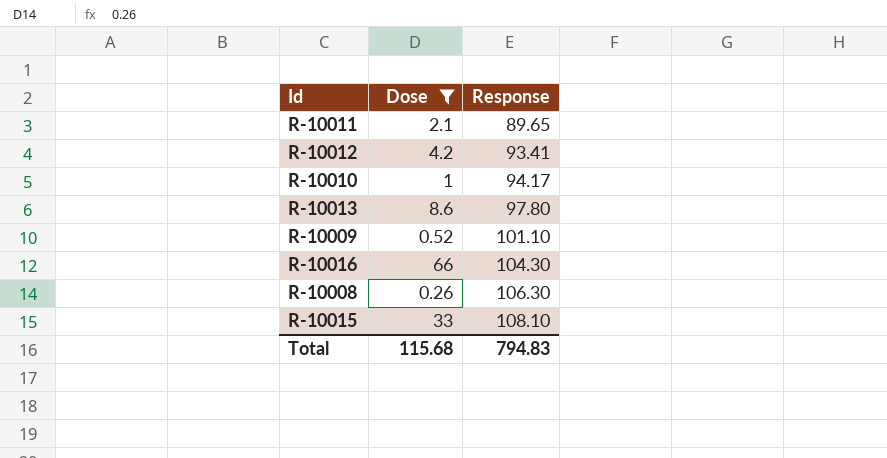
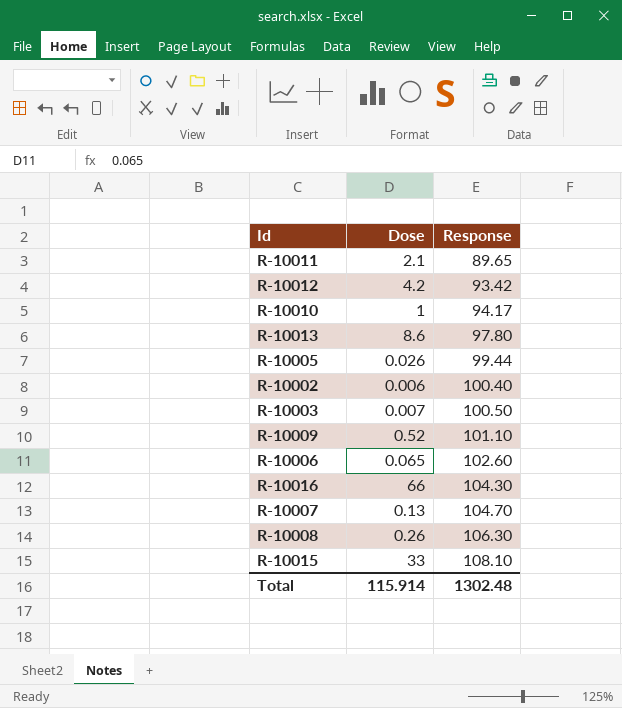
filter: Dose >= 0.26 -> none
R-10012 | Response: 93.41 -> 93.42
Total | Dose: 115.68 -> 115.914
Total | Response: 794.83 -> 1302.48

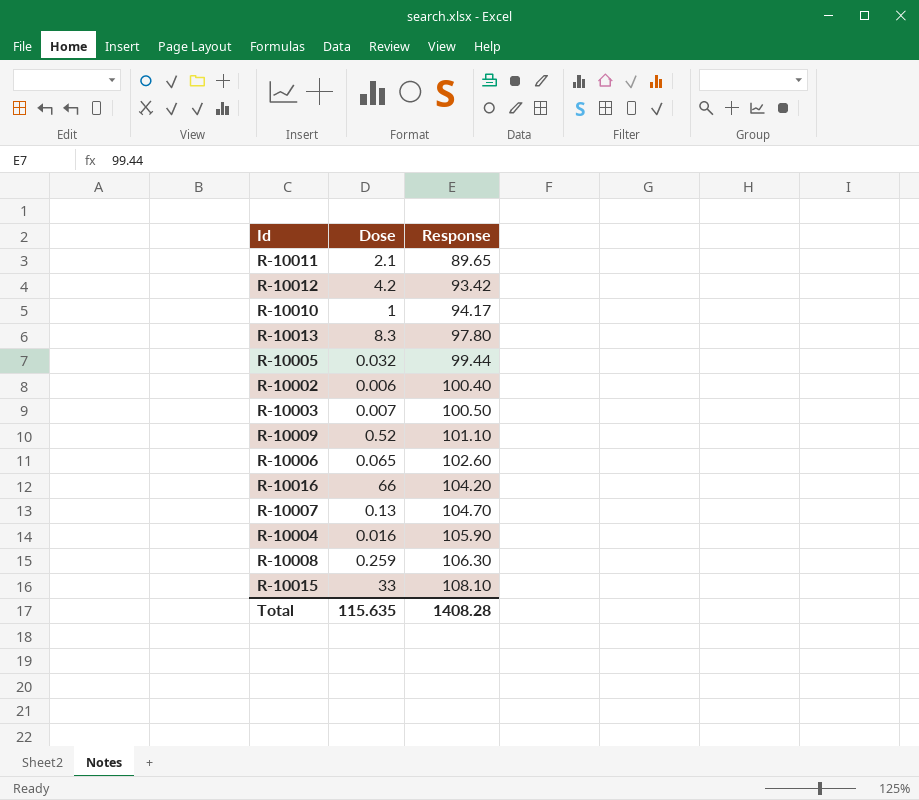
R-10013 | Dose: 8.6 -> 8.3
R-10005 | Dose: 0.026 -> 0.032
R-10016 | Response: 104.30 -> 104.20
row R-10004: none -> 0.016 | 105.90
R-10008 | Dose: 0.26 -> 0.259
Total | Dose: 115.914 -> 115.635
Total | Response: 1302.48 -> 1408.28

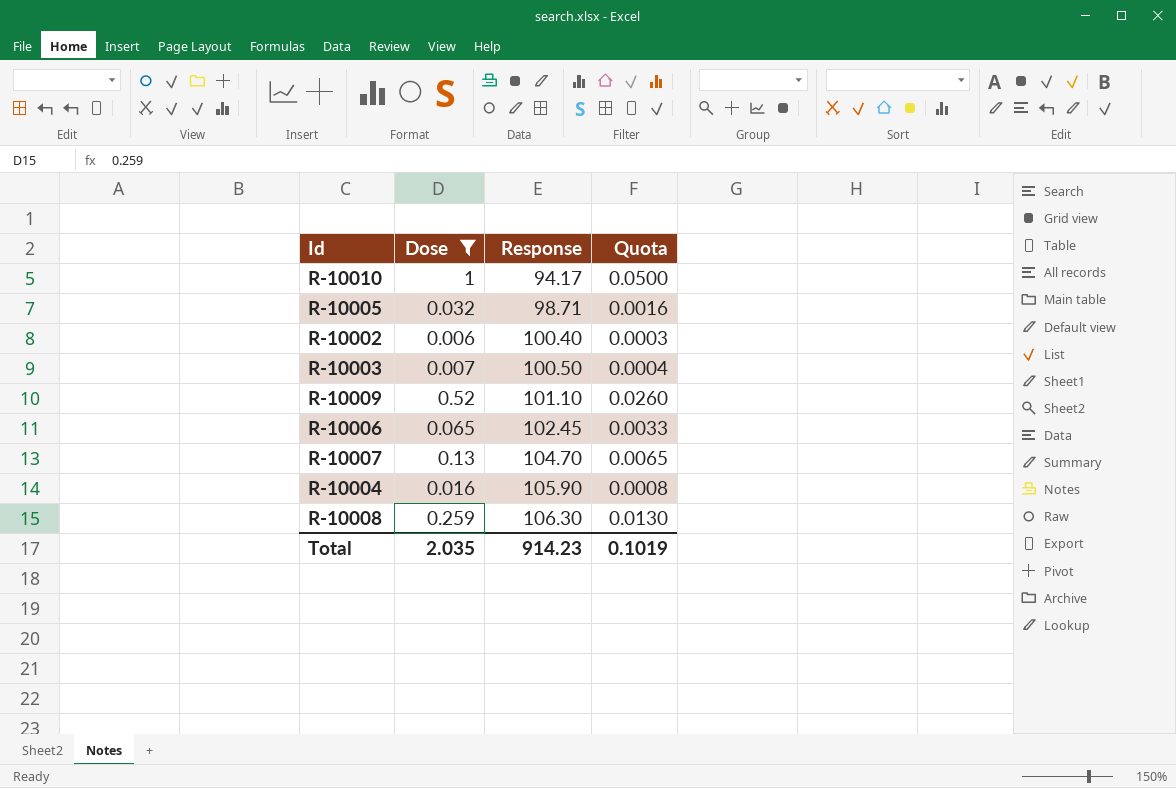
filter: none -> Dose <= 1
column Quota | formula: none -> [Dose] * 0.05
R-10005 | Response: 99.44 -> 98.71
R-10006 | Response: 102.60 -> 102.45
Total | Dose: 115.635 -> 2.035
Total | Response: 1408.28 -> 914.23

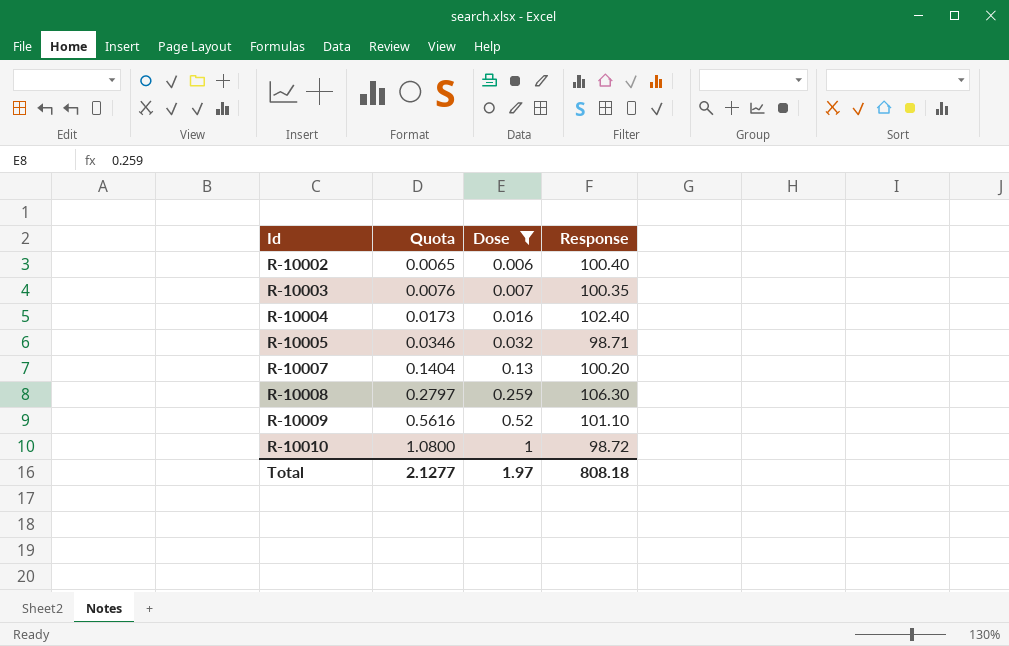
row order: Response ascending -> Id ascending
column Quota | formula: [Dose] * 0.05 -> [Dose] * 1.08
column Quota | position: 4 -> 2
row R-10006: 0.065 | 102.45 | 0.0033 -> none
R-10003 | Response: 100.50 -> 100.35
R-10004 | Response: 105.90 -> 102.40
R-10007 | Response: 104.70 -> 100.20
R-10010 | Response: 94.17 -> 98.72
Total | Quota: 0.1019 -> 2.1277
Total | Dose: 2.035 -> 1.97
Total | Response: 914.23 -> 808.18

